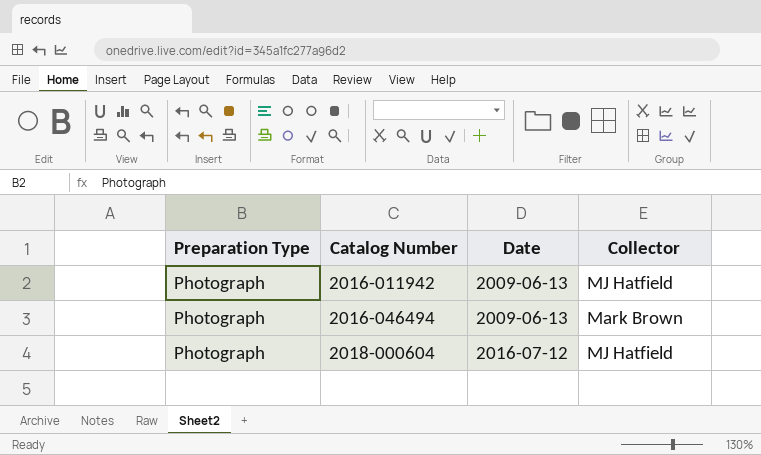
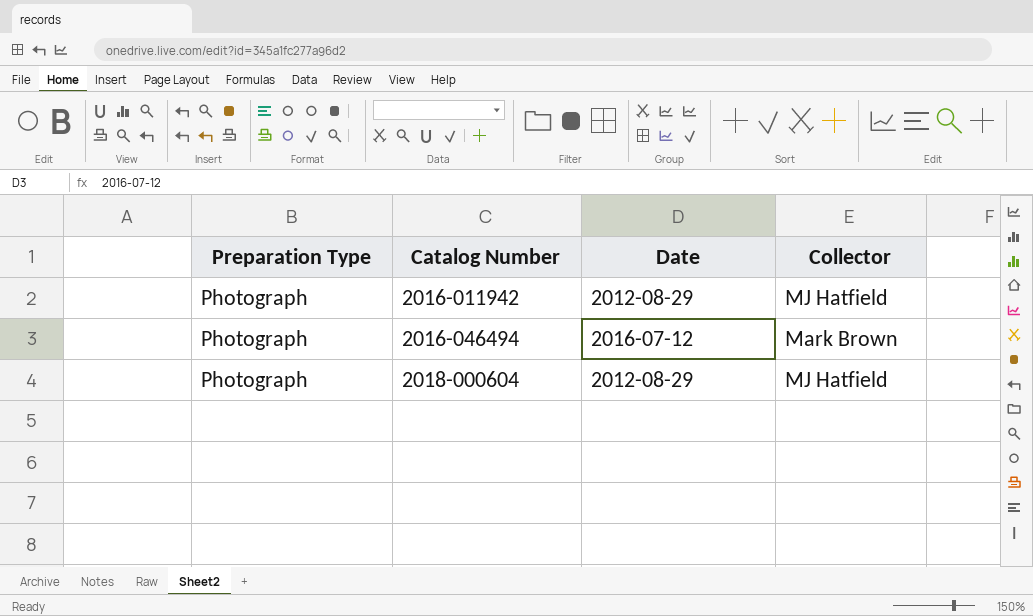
2016-011942 | Date: 2009-06-13 -> 2012-08-29
2016-046494 | Date: 2009-06-13 -> 2016-07-12
2018-000604 | Date: 2016-07-12 -> 2012-08-29

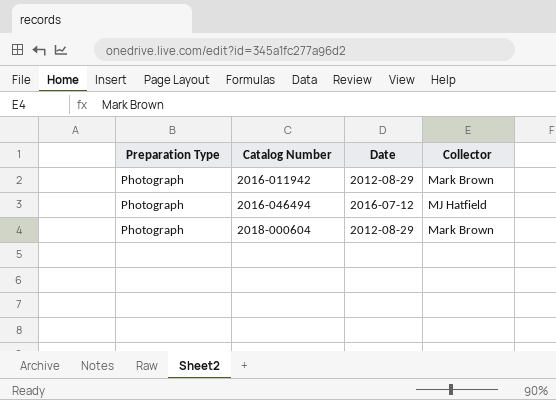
2016-011942 | Collector: MJ Hatfield -> Mark Brown
2016-046494 | Collector: Mark Brown -> MJ Hatfield
2018-000604 | Collector: MJ Hatfield -> Mark Brown

